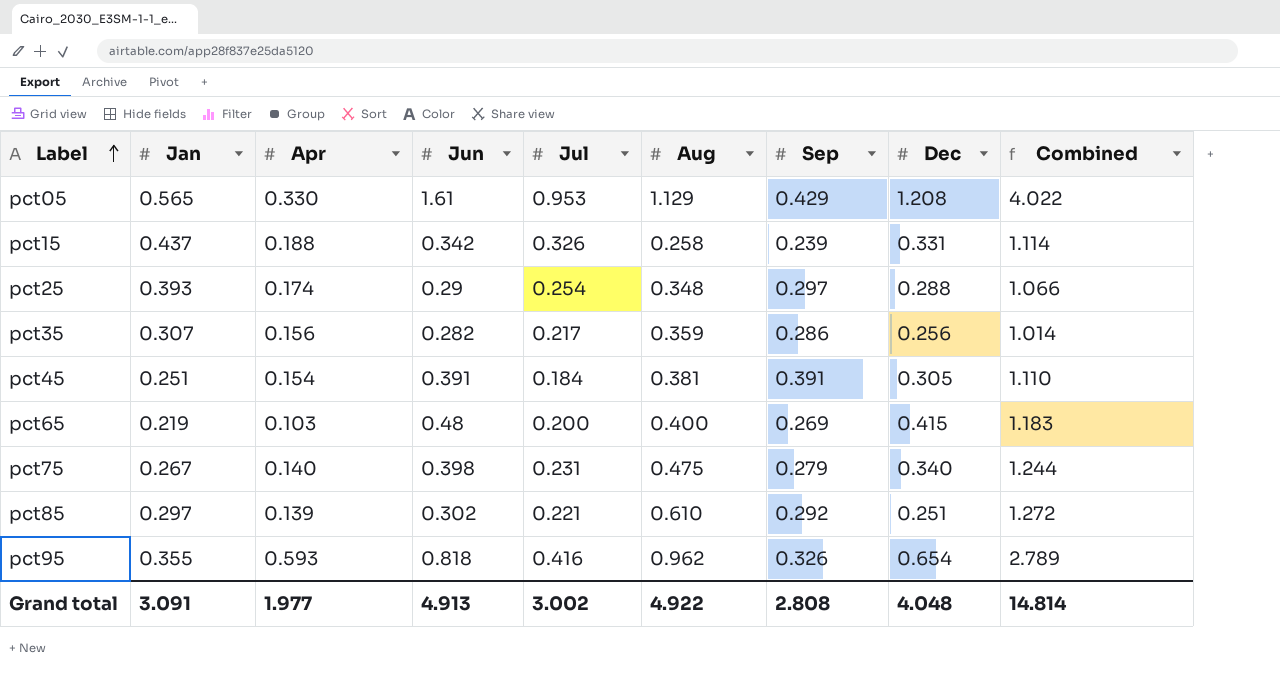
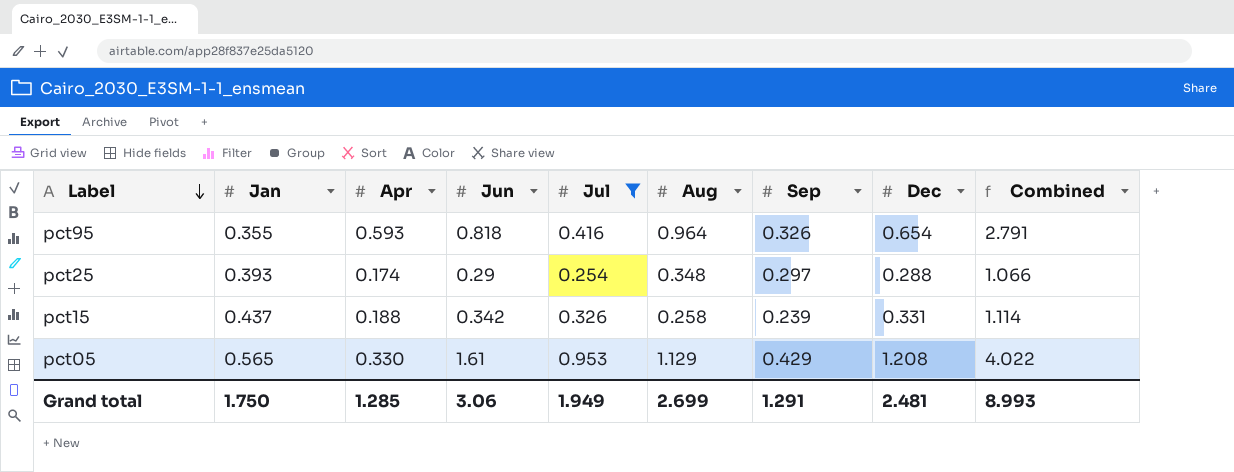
filter: none -> Jul >= 0.254
row order: Label ascending -> Label descending
pct95 | Aug: 0.962 -> 0.964
pct95 | Combined: 2.789 -> 2.791
Grand total | Jan: 3.091 -> 1.750
Grand total | Apr: 1.977 -> 1.285
Grand total | Jun: 4.913 -> 3.06
Grand total | Jul: 3.002 -> 1.949
Grand total | Aug: 4.922 -> 2.699
Grand total | Sep: 2.808 -> 1.291
Grand total | Dec: 4.048 -> 2.481
Grand total | Combined: 14.814 -> 8.993

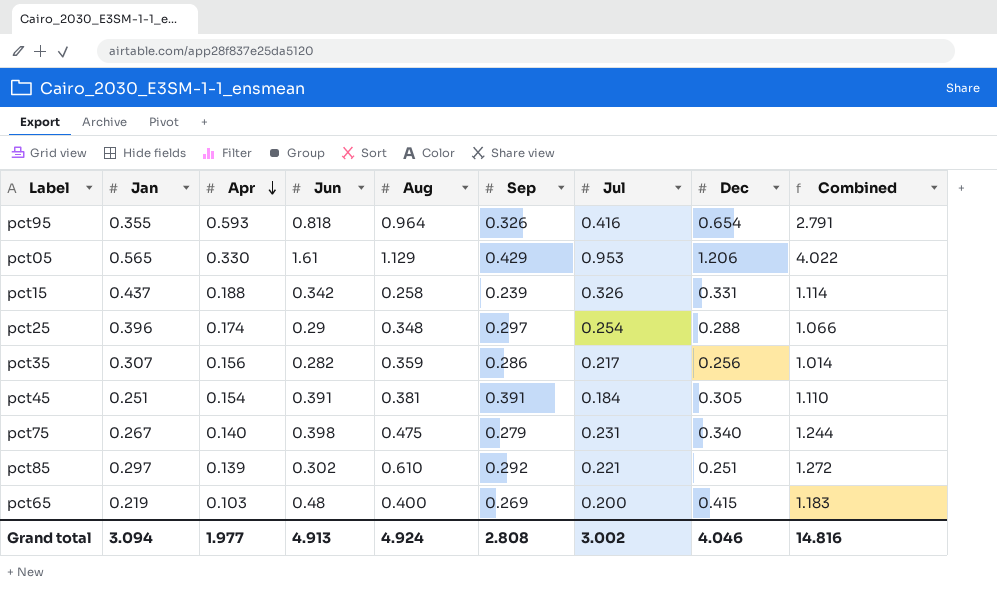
filter: Jul >= 0.254 -> none
row order: Label descending -> Apr descending
column Jul | position: 5 -> 7
pct05 | Dec: 1.208 -> 1.206
pct25 | Jan: 0.393 -> 0.396
Grand total | Jan: 1.750 -> 3.094
Grand total | Apr: 1.285 -> 1.977
Grand total | Jun: 3.06 -> 4.913
Grand total | Aug: 2.699 -> 4.924
Grand total | Sep: 1.291 -> 2.808
Grand total | Jul: 1.949 -> 3.002
Grand total | Dec: 2.481 -> 4.046
Grand total | Combined: 8.993 -> 14.816

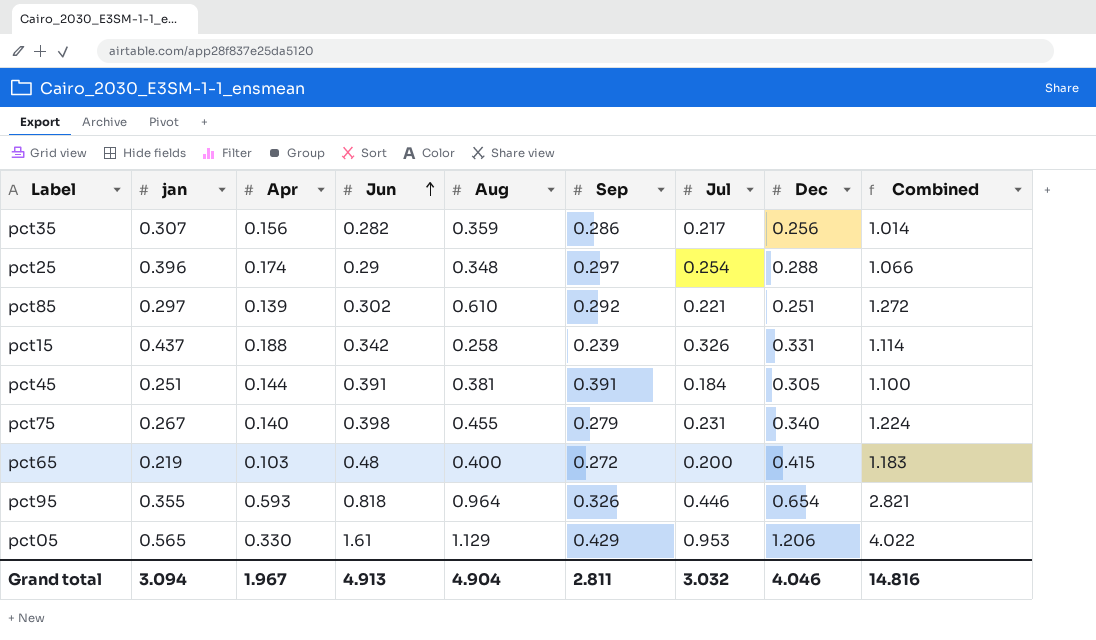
row order: Apr descending -> Jun ascending
column name: Jan -> jan
pct45 | Apr: 0.154 -> 0.144
pct45 | Combined: 1.110 -> 1.100
pct75 | Aug: 0.475 -> 0.455
pct75 | Combined: 1.244 -> 1.224
pct65 | Sep: 0.269 -> 0.272
pct95 | Jul: 0.416 -> 0.446
pct95 | Combined: 2.791 -> 2.821
Grand total | Apr: 1.977 -> 1.967
Grand total | Aug: 4.924 -> 4.904
Grand total | Sep: 2.808 -> 2.811
Grand total | Jul: 3.002 -> 3.032

